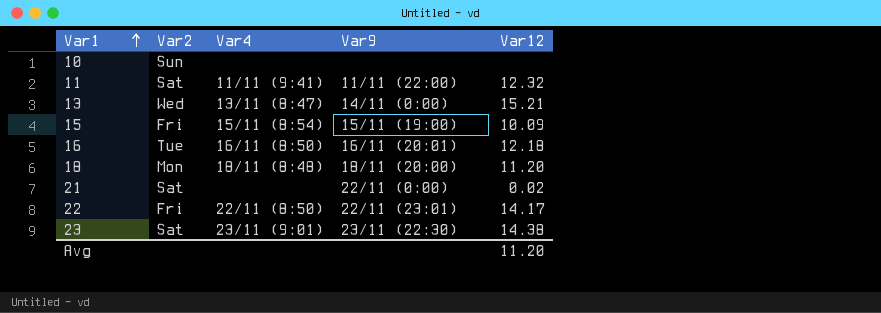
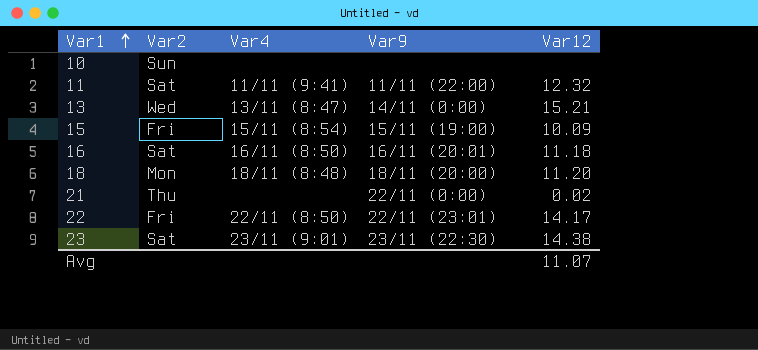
16 | Var2: Tue -> Sat
16 | Var12: 12.18 -> 11.18
21 | Var2: Sat -> Thu
Avg | Var12: 11.20 -> 11.07

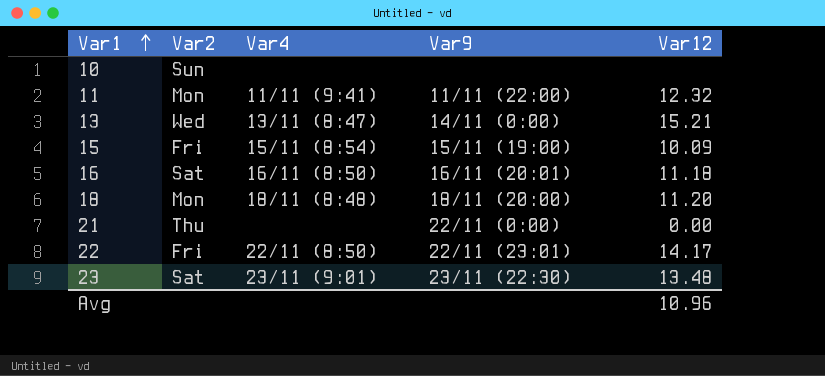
11 | Var2: Sat -> Mon
21 | Var12: 0.02 -> 0.00
23 | Var12: 14.38 -> 13.48
Avg | Var12: 11.07 -> 10.96

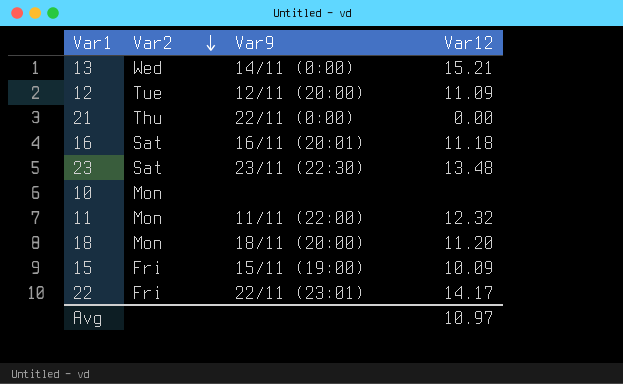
row order: Var1 ascending -> Var2 descending
column Var4 | position: 3 -> none
row 12: none -> Tue | 12/11 (20:00) | 11.09
10 | Var2: Sun -> Mon
Avg | Var12: 10.96 -> 10.97

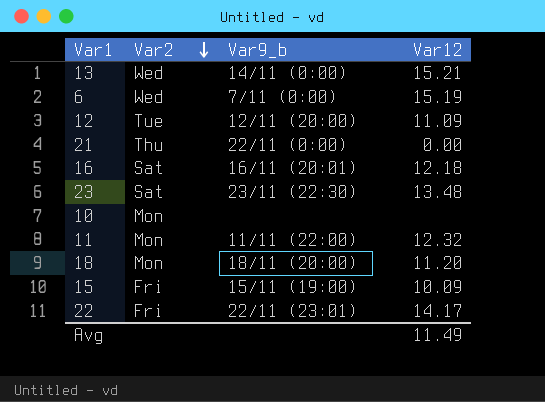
column name: Var9 -> Var9_b
row 6: none -> Wed | 7/11 (0:00) | 15.19
16 | Var12: 11.18 -> 12.18
Avg | Var12: 10.97 -> 11.49

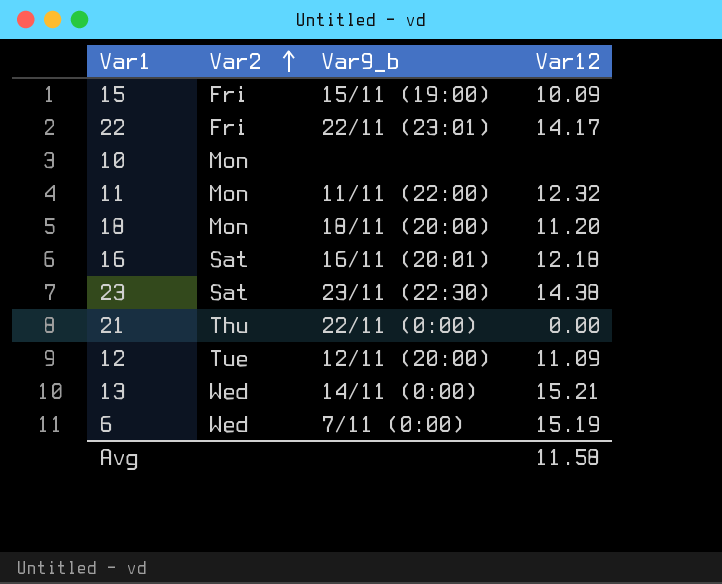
row order: Var2 descending -> Var2 ascending
23 | Var12: 13.48 -> 14.38
Avg | Var12: 11.49 -> 11.58

